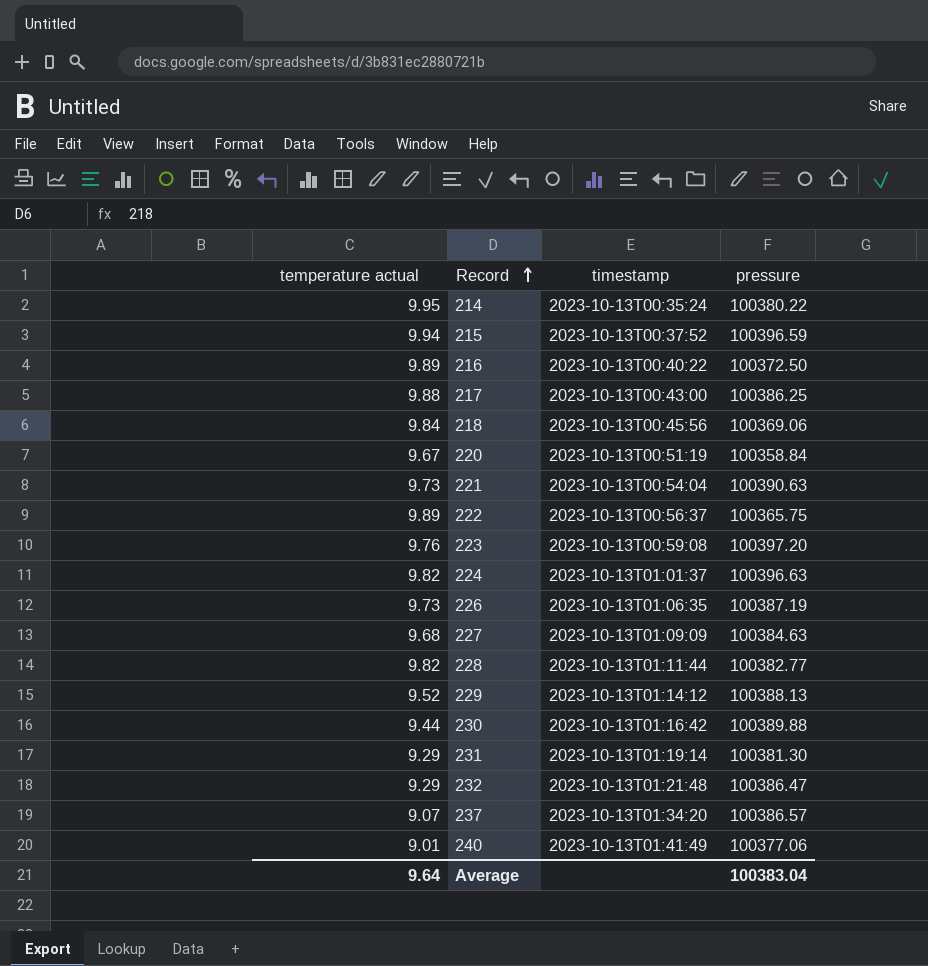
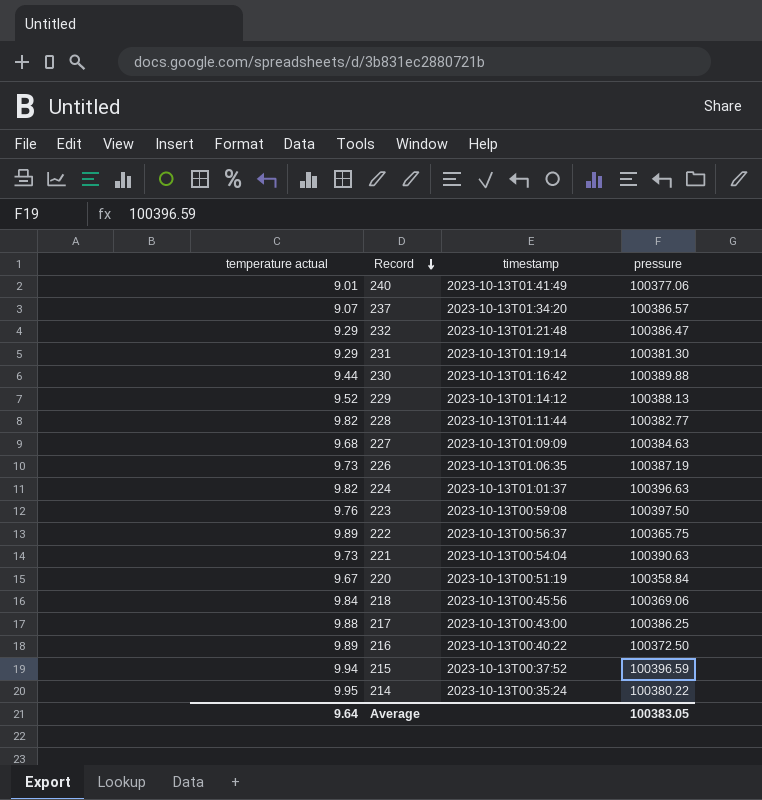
row order: Record ascending -> Record descending
223 | pressure: 100397.20 -> 100397.50
Average | pressure: 100383.04 -> 100383.05

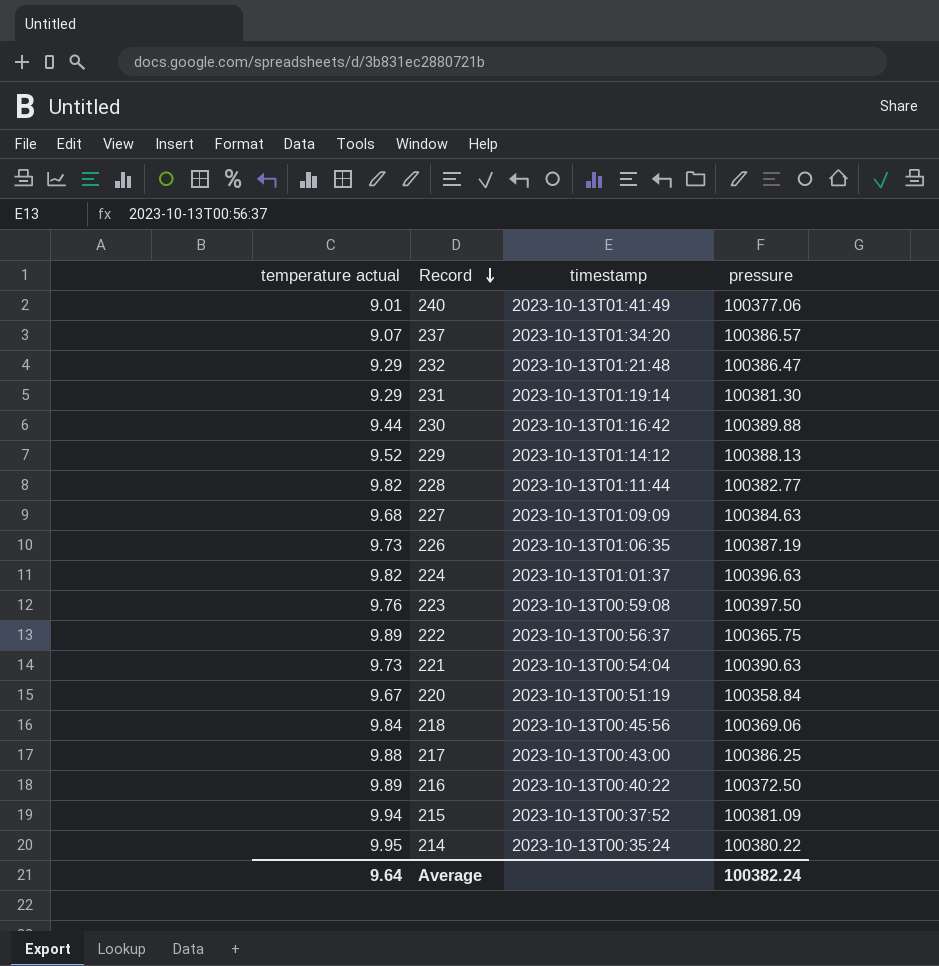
215 | pressure: 100396.59 -> 100381.09
Average | pressure: 100383.05 -> 100382.24

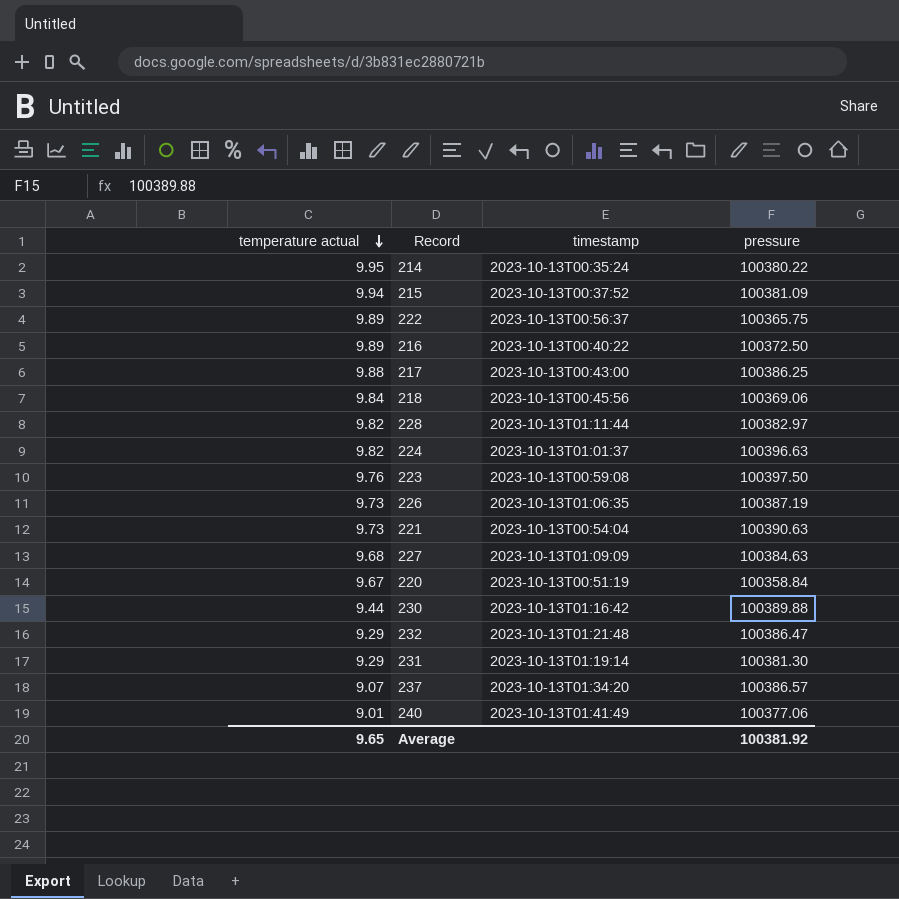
row order: Record descending -> temperature actual descending
row 229: 9.52 | 2023-10-13T01:14:12 | 100388.13 -> none
228 | pressure: 100382.77 -> 100382.97
Average | temperature actual: 9.64 -> 9.65
Average | pressure: 100382.24 -> 100381.92

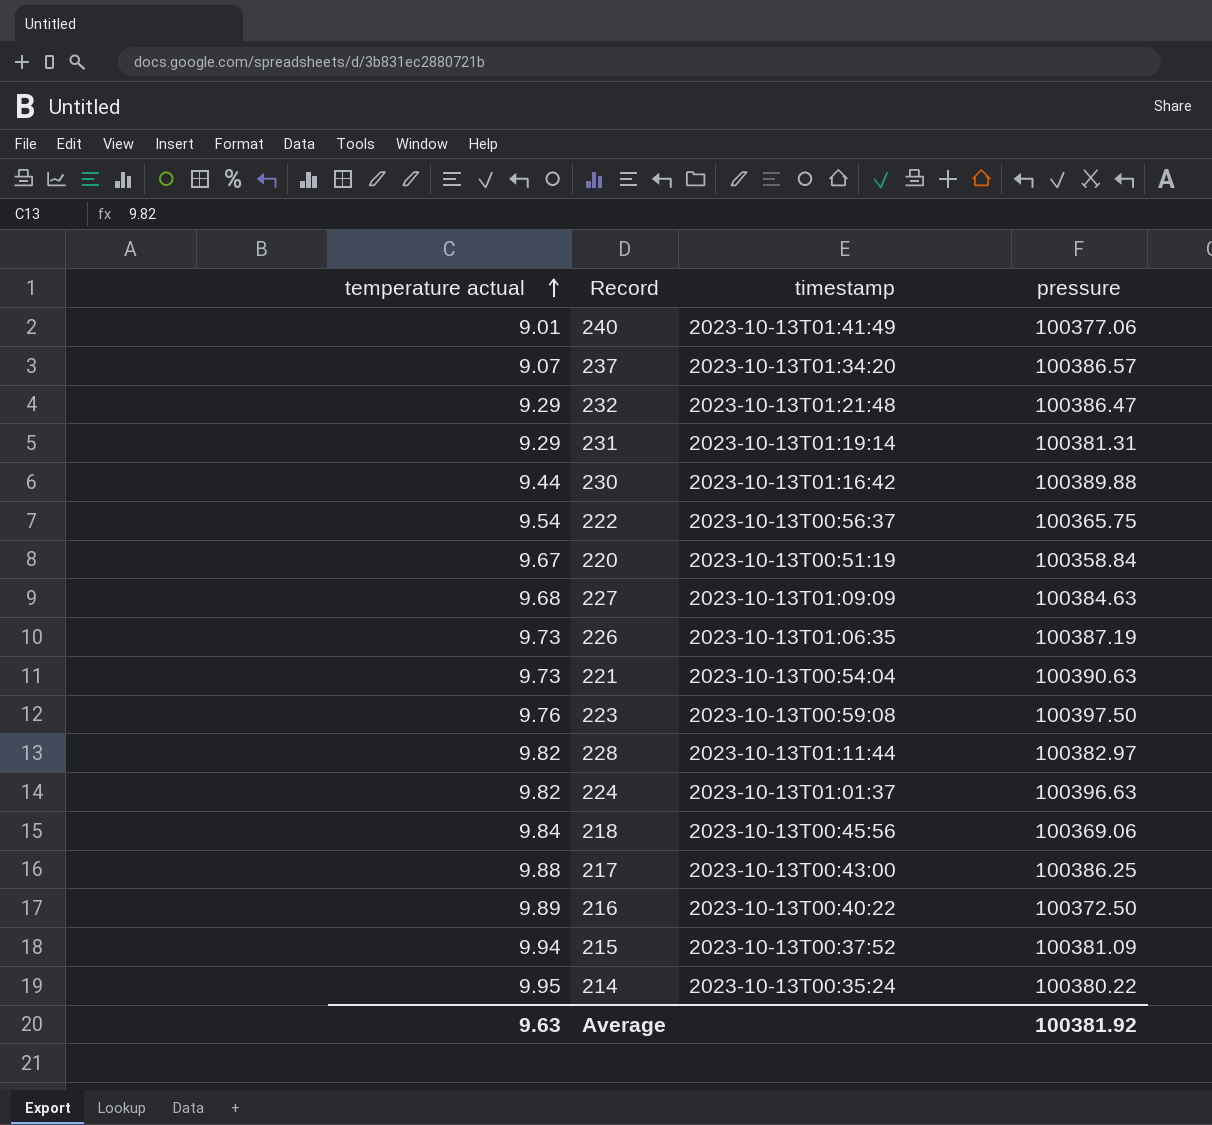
row order: temperature actual descending -> temperature actual ascending
231 | pressure: 100381.30 -> 100381.31
222 | temperature actual: 9.89 -> 9.54
Average | temperature actual: 9.65 -> 9.63

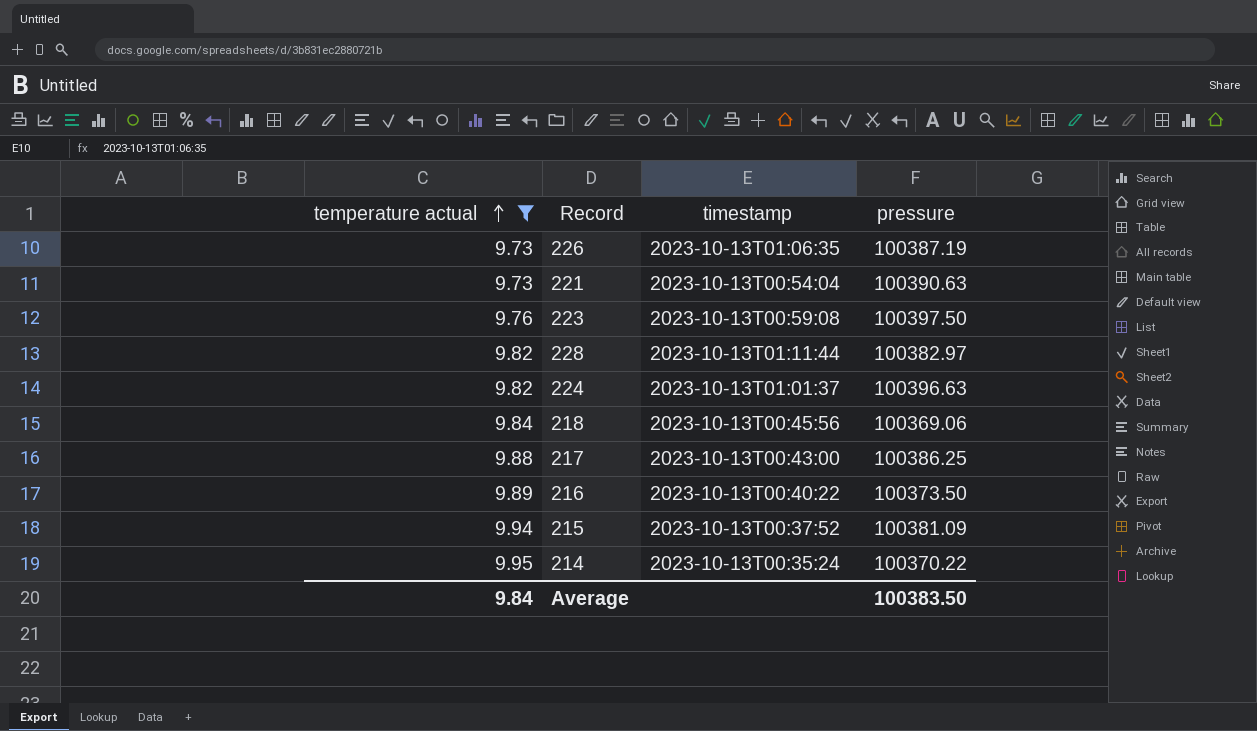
filter: none -> temperature actual >= 9.73
216 | pressure: 100372.50 -> 100373.50
214 | pressure: 100380.22 -> 100370.22
Average | temperature actual: 9.63 -> 9.84
Average | pressure: 100381.92 -> 100383.50

